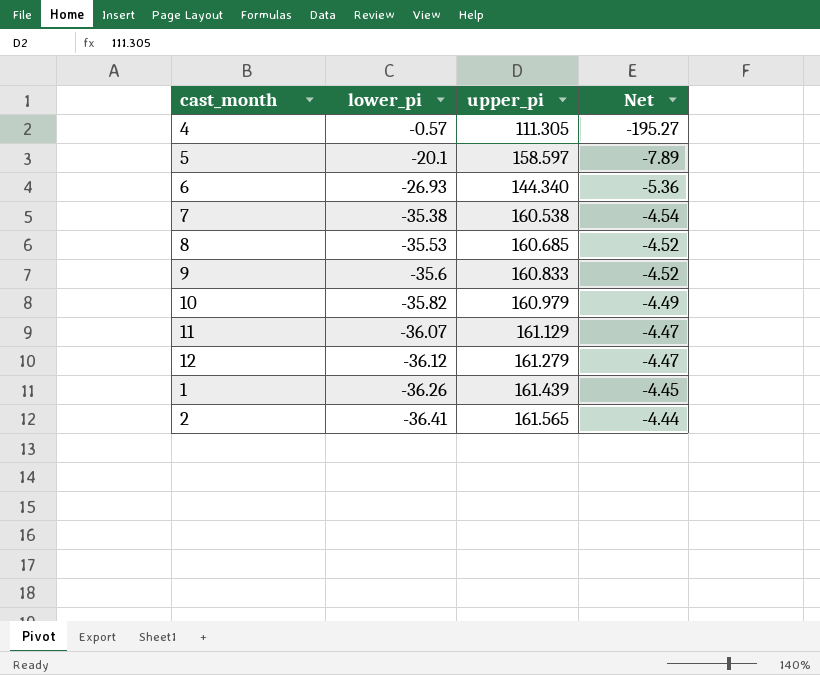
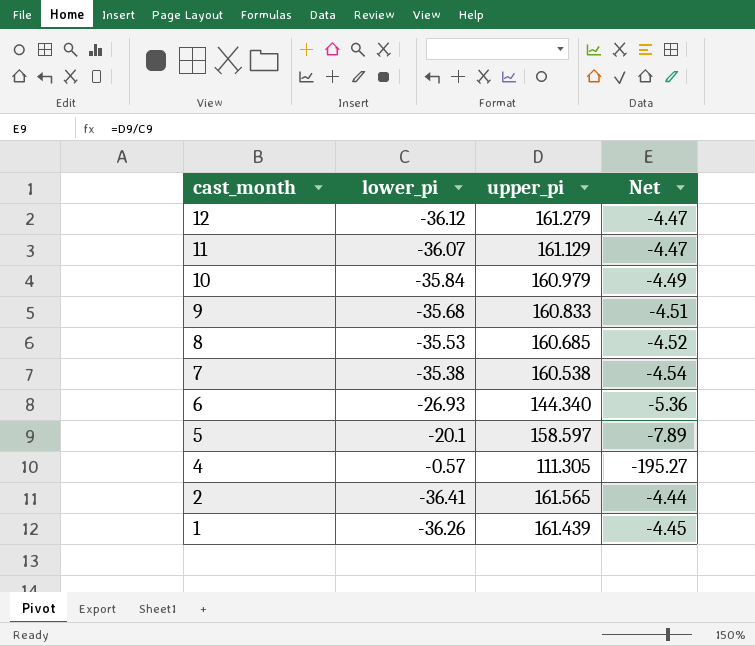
row order: lower_pi descending -> cast_month descending
10 | lower_pi: -35.82 -> -35.84
9 | lower_pi: -35.6 -> -35.68
9 | Net: -4.52 -> -4.51

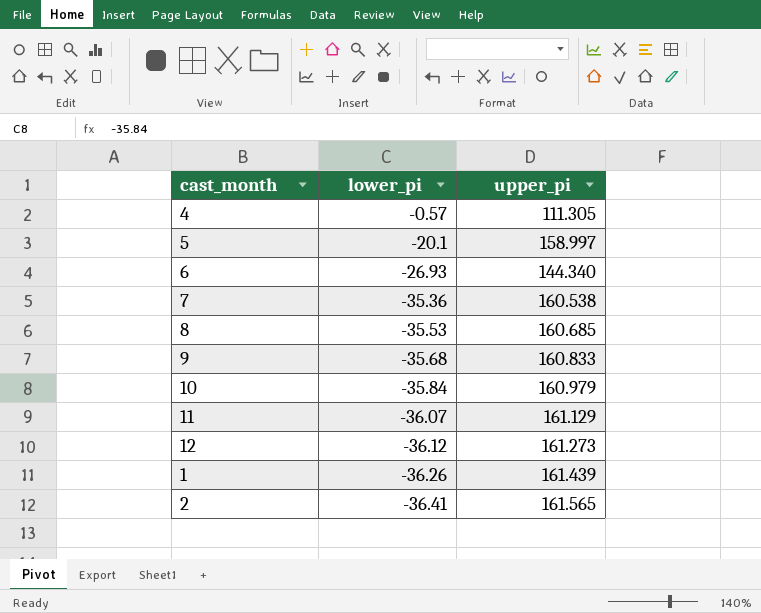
row order: cast_month descending -> lower_pi descending
column Net | formula: [upper_pi] / [lower_pi] -> none
5 | upper_pi: 158.597 -> 158.997
7 | lower_pi: -35.38 -> -35.36
12 | upper_pi: 161.279 -> 161.273

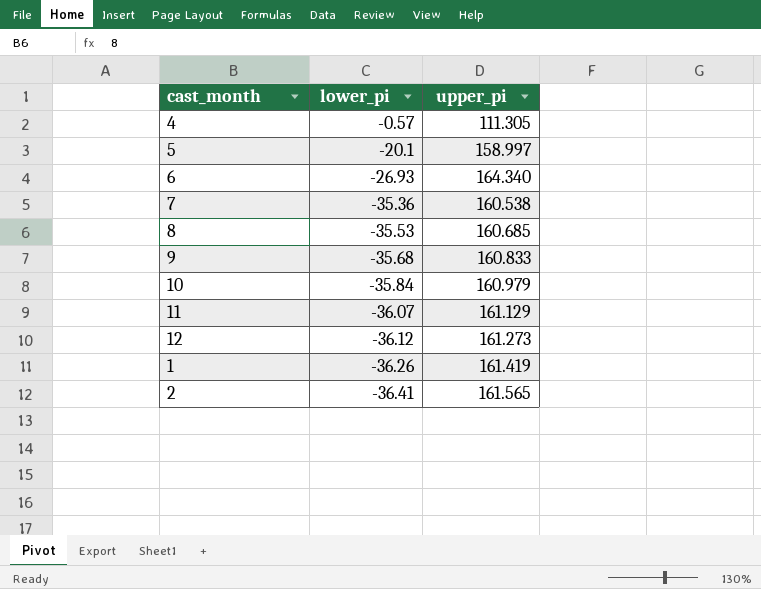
6 | upper_pi: 144.340 -> 164.340
1 | upper_pi: 161.439 -> 161.419

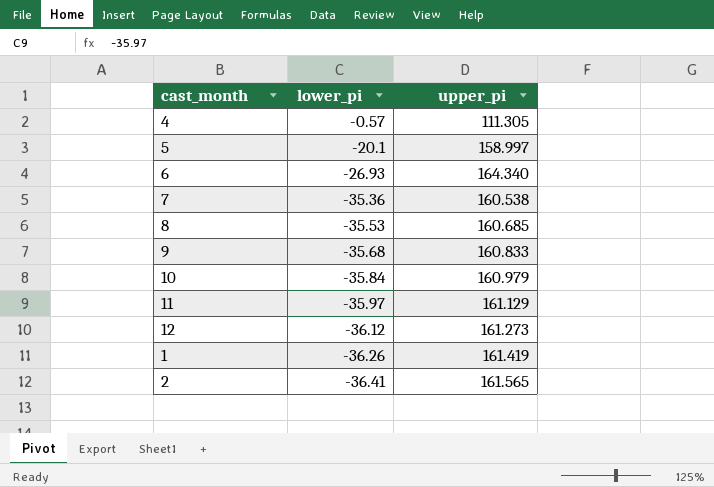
11 | lower_pi: -36.07 -> -35.97

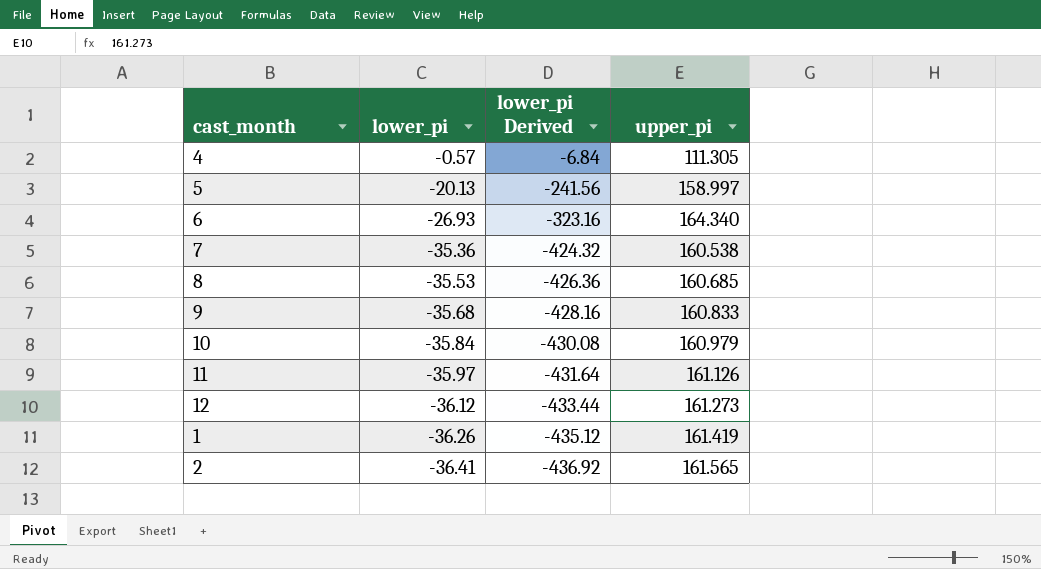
column lower_pi Derived | formula: none -> [lower_pi] * 12
5 | lower_pi: -20.1 -> -20.13
11 | upper_pi: 161.129 -> 161.126

